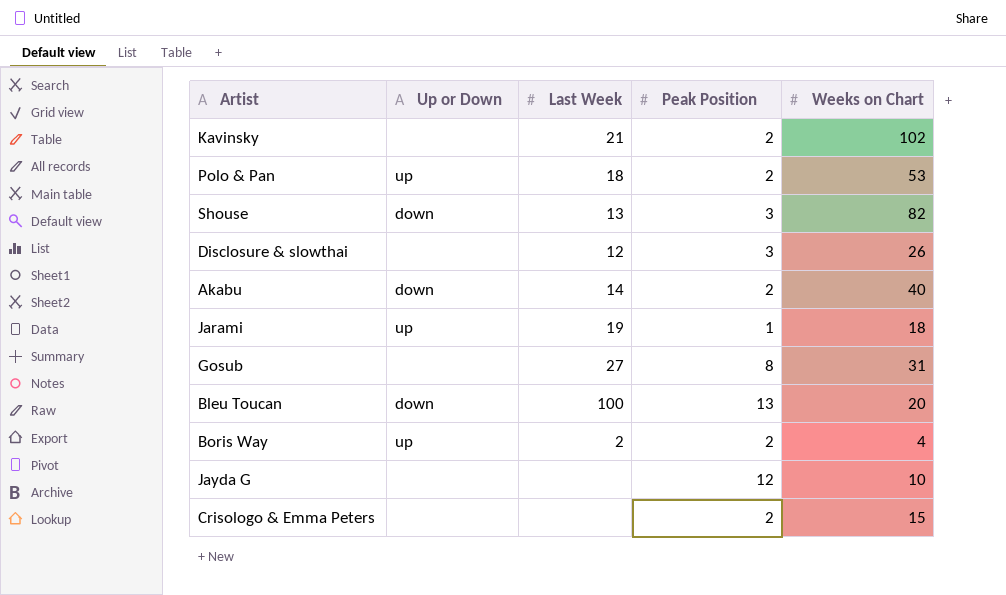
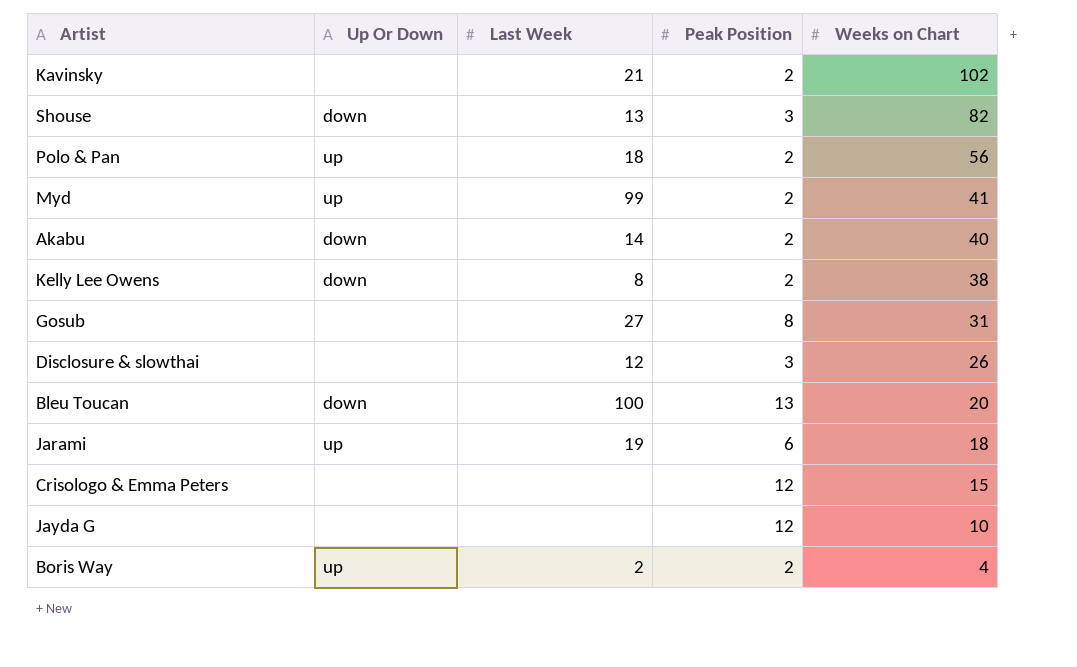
row order: none -> Weeks on Chart descending
column name: Up or Down -> Up Or Down
Polo & Pan | Weeks on Chart: 53 -> 56
row Myd: none -> up | 99 | 2 | 41
row Kelly Lee Owens: none -> down | 8 | 2 | 38
Jarami | Peak Position: 1 -> 6
Crisologo & Emma Peters | Peak Position: 2 -> 12

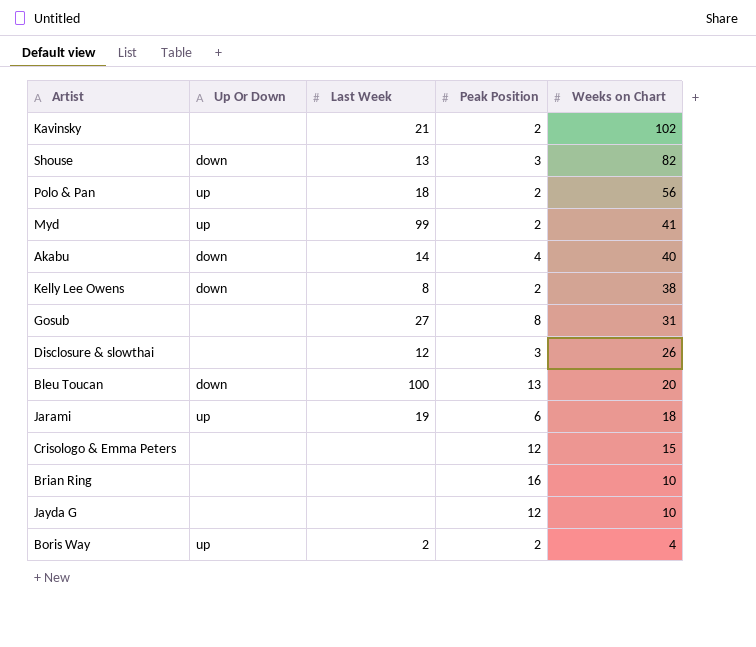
Akabu | Peak Position: 2 -> 4
row Brian Ring: none -> none | none | 16 | 10

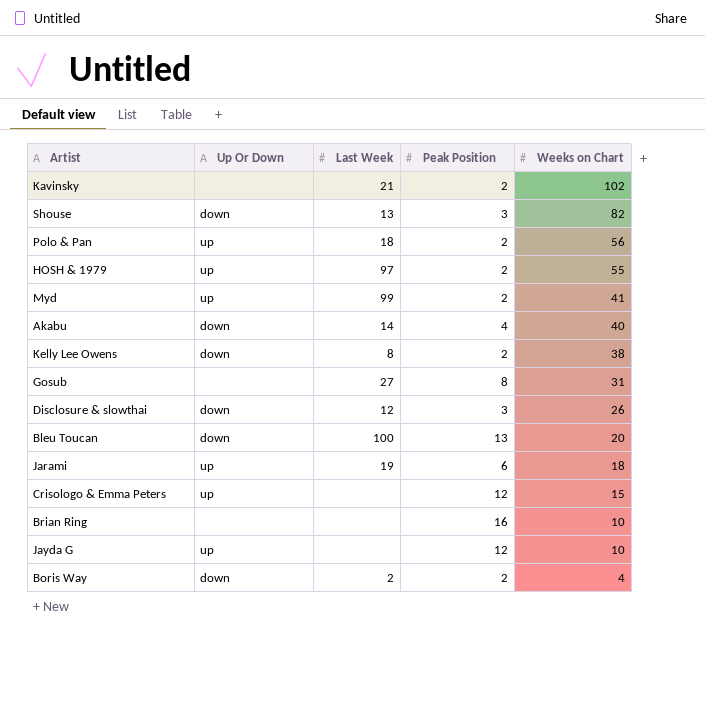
row HOSH & 1979: none -> up | 97 | 2 | 55
Disclosure & slowthai | Up Or Down: none -> down
Crisologo & Emma Peters | Up Or Down: none -> up
Jayda G | Up Or Down: none -> up
Boris Way | Up Or Down: up -> down

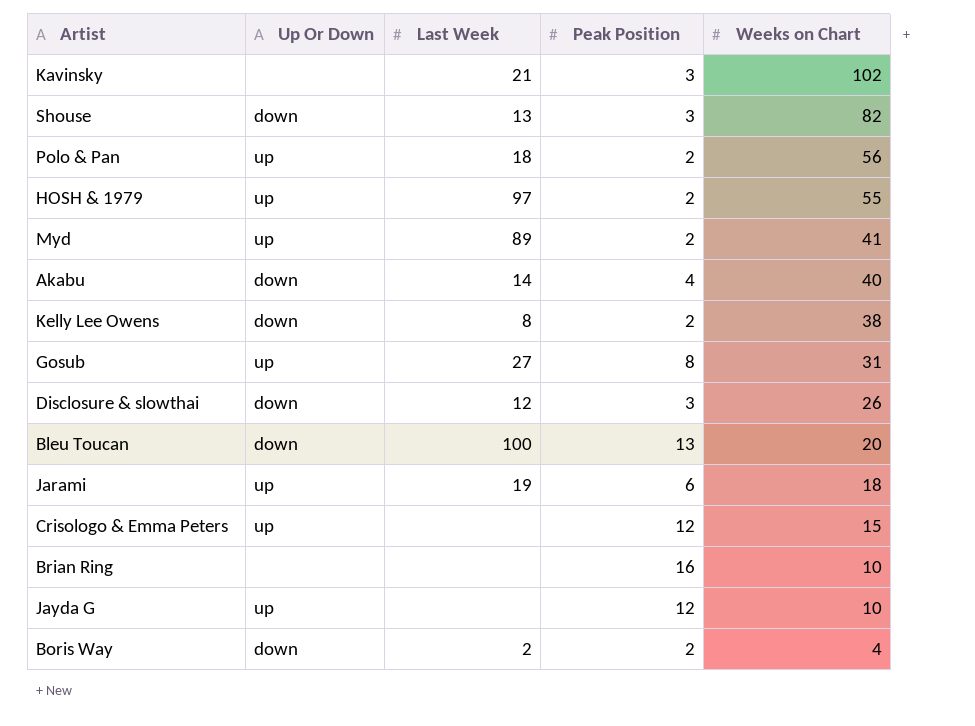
Kavinsky | Peak Position: 2 -> 3
Myd | Last Week: 99 -> 89
Gosub | Up Or Down: none -> up

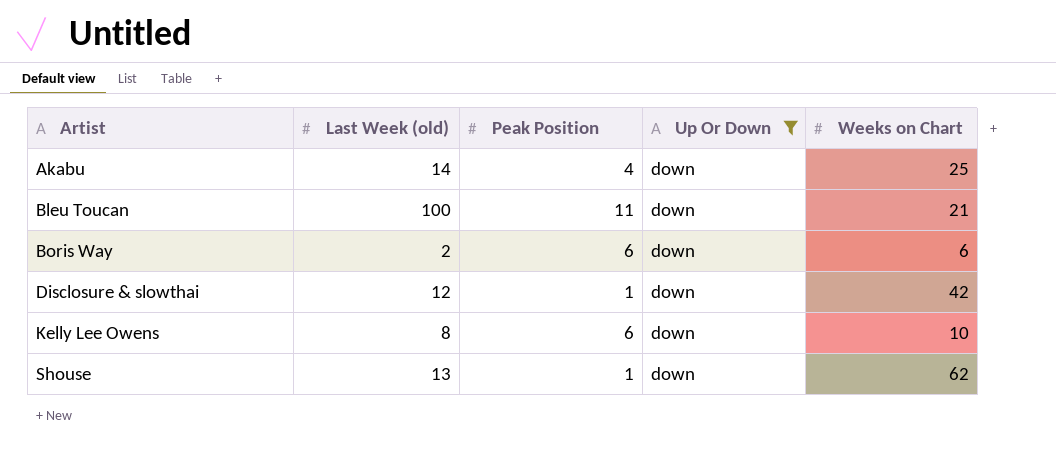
filter: none -> Up Or Down = down
row order: Weeks on Chart descending -> Artist ascending
column name: Last Week -> Last Week (old)
column Up Or Down | position: 2 -> 4
Akabu | Weeks on Chart: 40 -> 25
Bleu Toucan | Peak Position: 13 -> 11
Bleu Toucan | Weeks on Chart: 20 -> 21
Boris Way | Peak Position: 2 -> 6
Boris Way | Weeks on Chart: 4 -> 6
Disclosure & slowthai | Peak Position: 3 -> 1
Disclosure & slowthai | Weeks on Chart: 26 -> 42
Kelly Lee Owens | Peak Position: 2 -> 6
Kelly Lee Owens | Weeks on Chart: 38 -> 10
Shouse | Peak Position: 3 -> 1
Shouse | Weeks on Chart: 82 -> 62

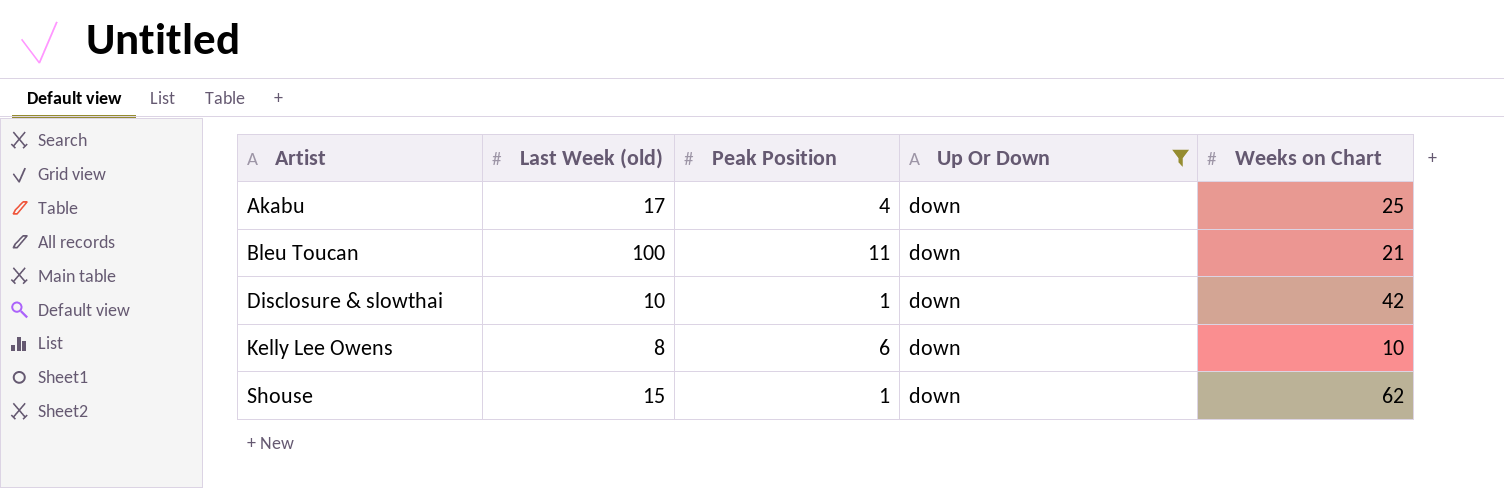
row Boris Way: 2 | 6 | down | 6 -> none
Akabu | Last Week (old): 14 -> 17
Disclosure & slowthai | Last Week (old): 12 -> 10
Shouse | Last Week (old): 13 -> 15

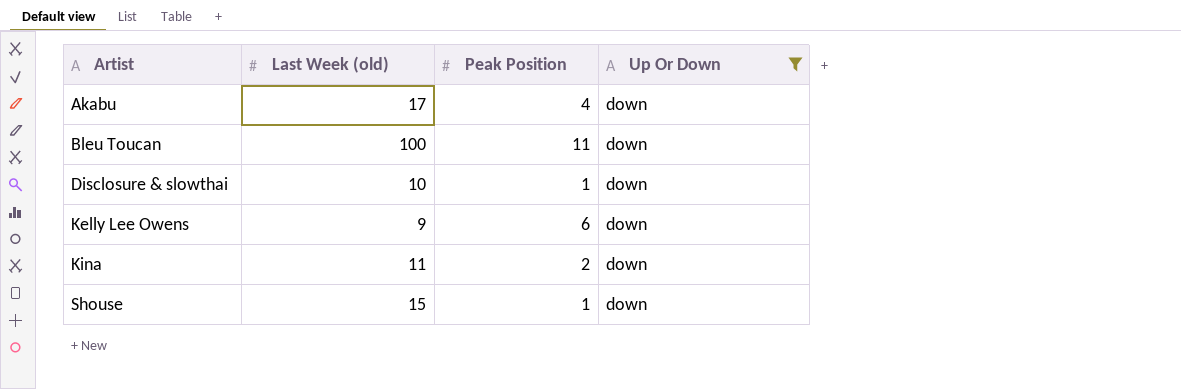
column Weeks on Chart | position: 5 -> none
Kelly Lee Owens | Last Week (old): 8 -> 9
row Kina: none -> 11 | 2 | down

